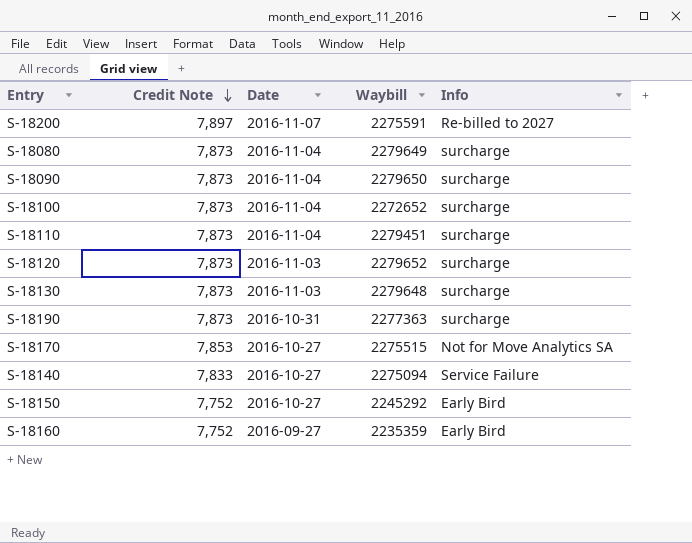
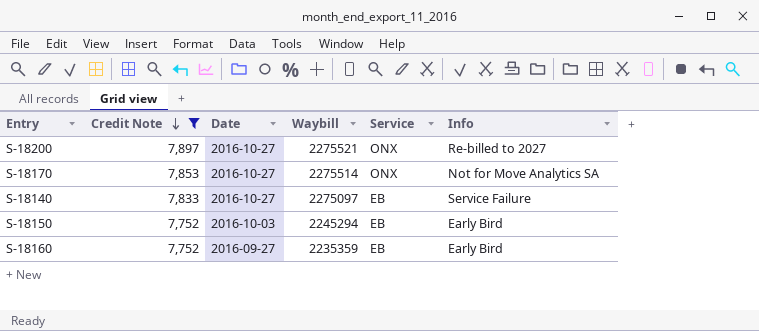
filter: none -> Credit Note != 7,873
column Service | position: none -> 5
S-18200 | Date: 2016-11-07 -> 2016-10-27
S-18200 | Waybill: 2275591 -> 2275521
S-18170 | Waybill: 2275515 -> 2275514
S-18140 | Waybill: 2275094 -> 2275097
S-18150 | Date: 2016-10-27 -> 2016-10-03
S-18150 | Waybill: 2245292 -> 2245294

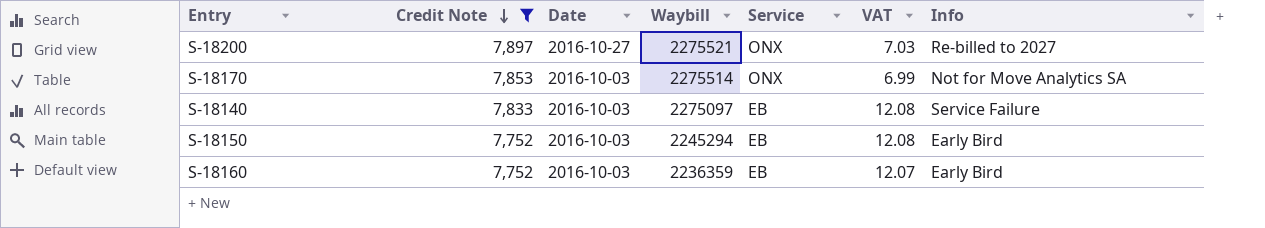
column VAT | position: none -> 6
S-18170 | Date: 2016-10-27 -> 2016-10-03
S-18140 | Date: 2016-10-27 -> 2016-10-03
S-18160 | Date: 2016-09-27 -> 2016-10-03
S-18160 | Waybill: 2235359 -> 2236359

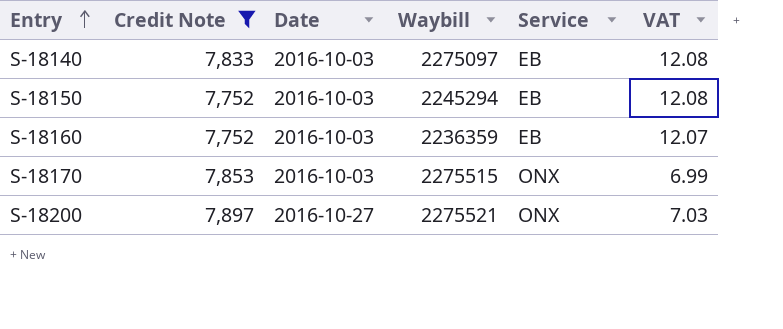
row order: Credit Note descending -> Entry ascending
column Info | position: 7 -> none
S-18170 | Waybill: 2275514 -> 2275515

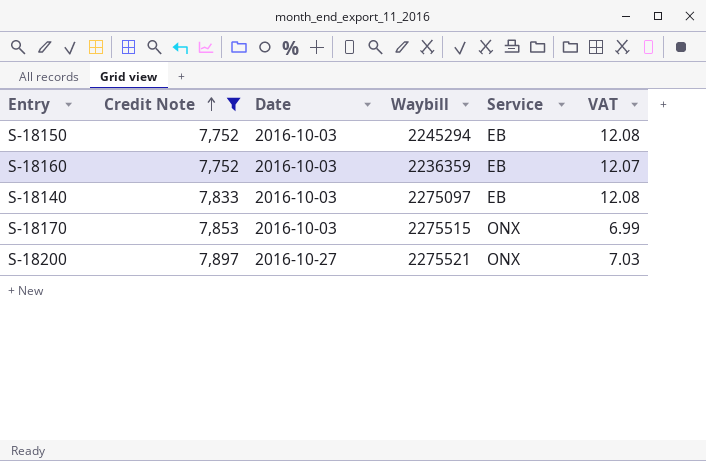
row order: Entry ascending -> Credit Note ascending

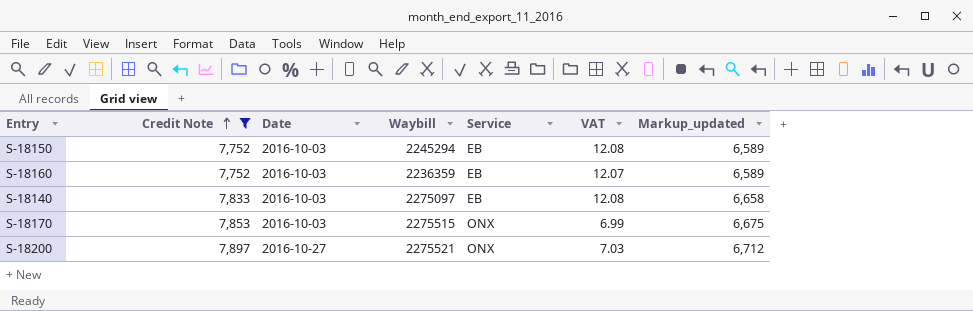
column Markup_updated | formula: none -> [Credit Note] * 0.85

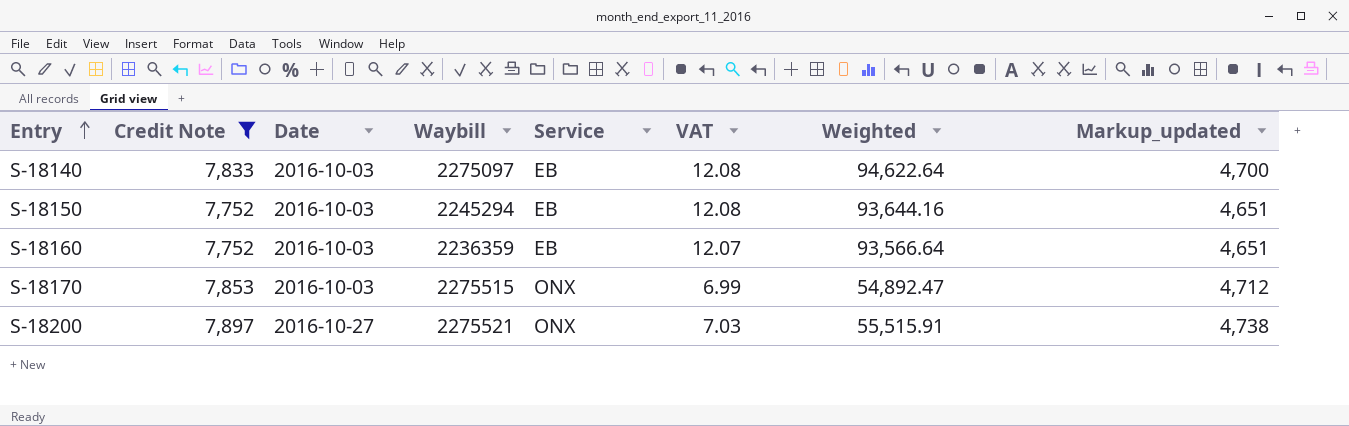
row order: Credit Note ascending -> Entry ascending
column Weighted | formula: none -> [Credit Note] * [VAT]
column Markup_updated | formula: [Credit Note] * 0.85 -> [Credit Note] * 0.6

